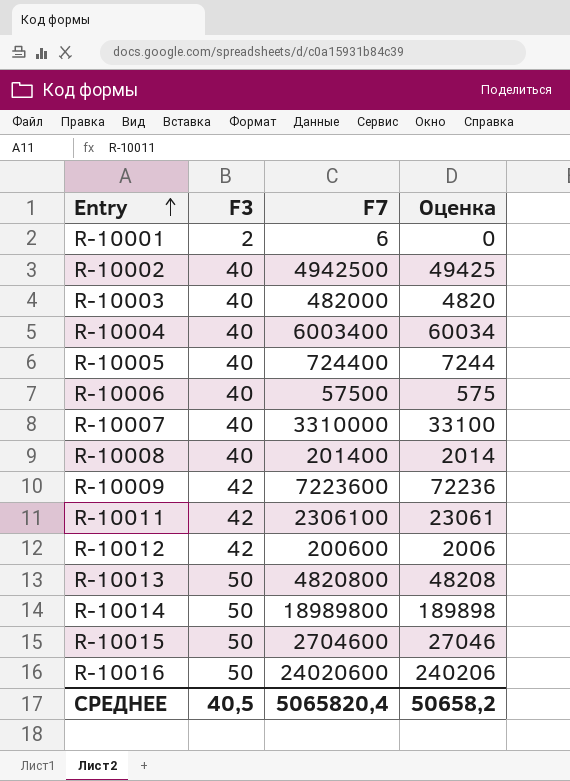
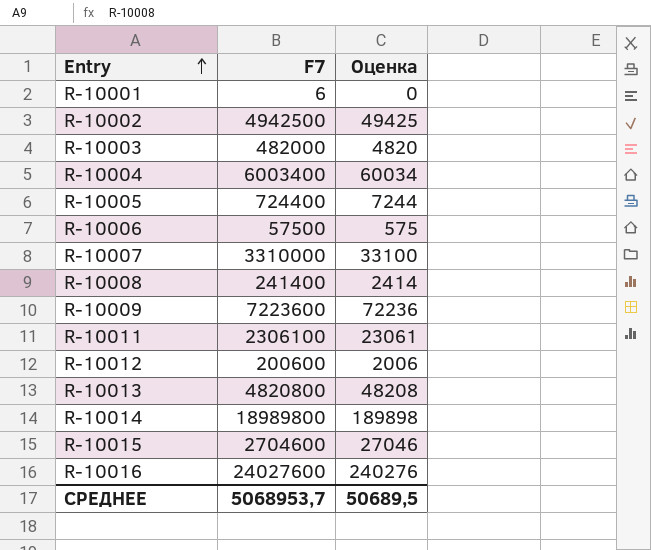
column F3 | position: 2 -> none
R-10008 | F7: 201400 -> 241400
R-10008 | Оценка: 2014 -> 2414
R-10016 | F7: 24020600 -> 24027600
R-10016 | Оценка: 240206 -> 240276
СРЕДНЕЕ | F7: 5065820,4 -> 5068953,7
СРЕДНЕЕ | Оценка: 50658,2 -> 50689,5

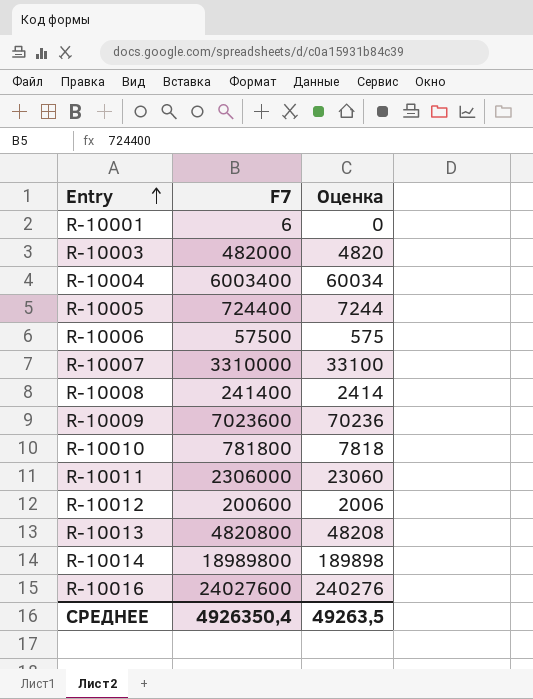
row R-10002: 4942500 | 49425 -> none
row R-10015: 2704600 | 27046 -> none
R-10009 | F7: 7223600 -> 7023600
R-10009 | Оценка: 72236 -> 70236
row R-10010: none -> 781800 | 7818
R-10011 | F7: 2306100 -> 2306000
R-10011 | Оценка: 23061 -> 23060
СРЕДНЕЕ | F7: 5068953,7 -> 4926350,4
СРЕДНЕЕ | Оценка: 50689,5 -> 49263,5

